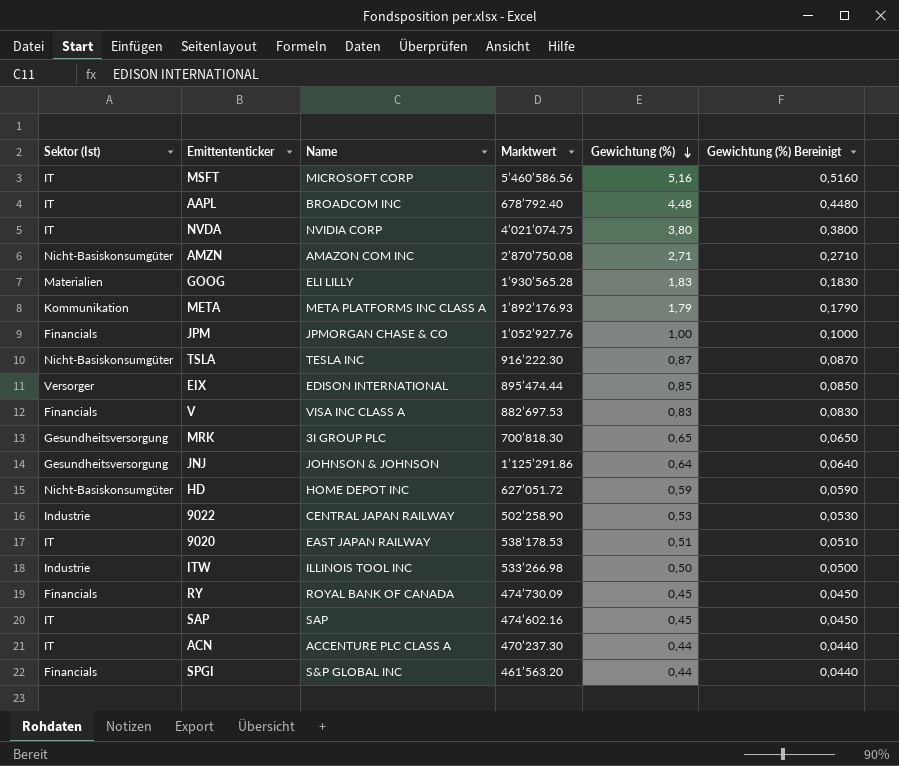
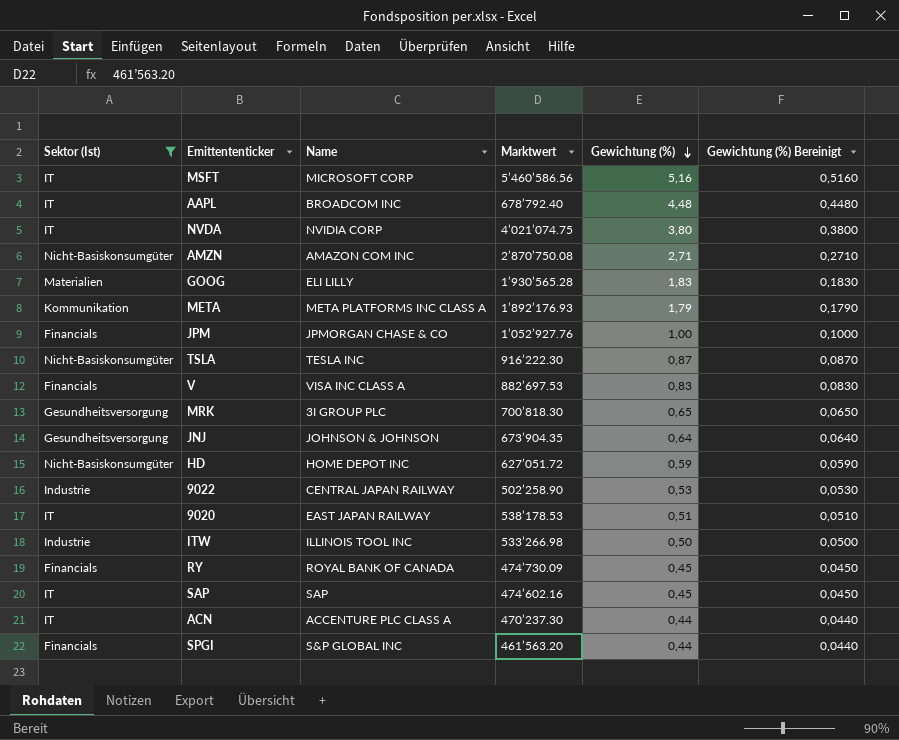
filter: none -> Sektor (Ist) != Versorger
JNJ | Marktwert: 1’125’291.86 -> 673’904.35

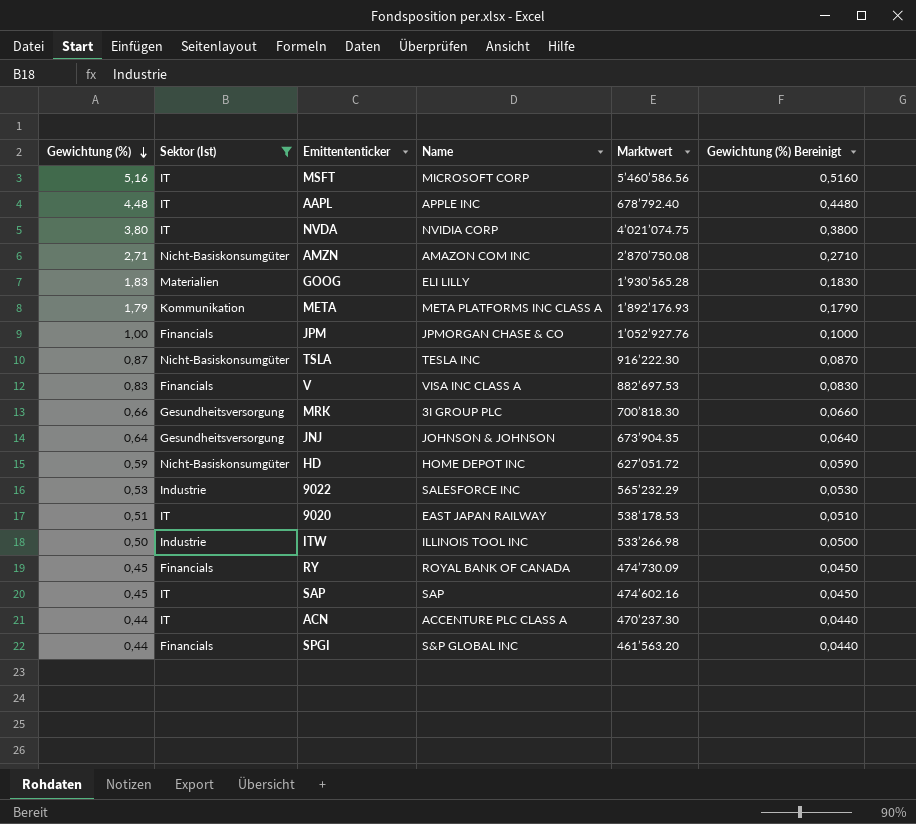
column Gewichtung (%) | position: 5 -> 1
AAPL | Name: BROADCOM INC -> APPLE INC
MRK | Gewichtung (%): 0,65 -> 0,66
MRK | Gewichtung (%) Bereinigt: 0,0650 -> 0,0660
9022 | Name: CENTRAL JAPAN RAILWAY -> SALESFORCE INC
9022 | Marktwert: 502’258.90 -> 565’232.29

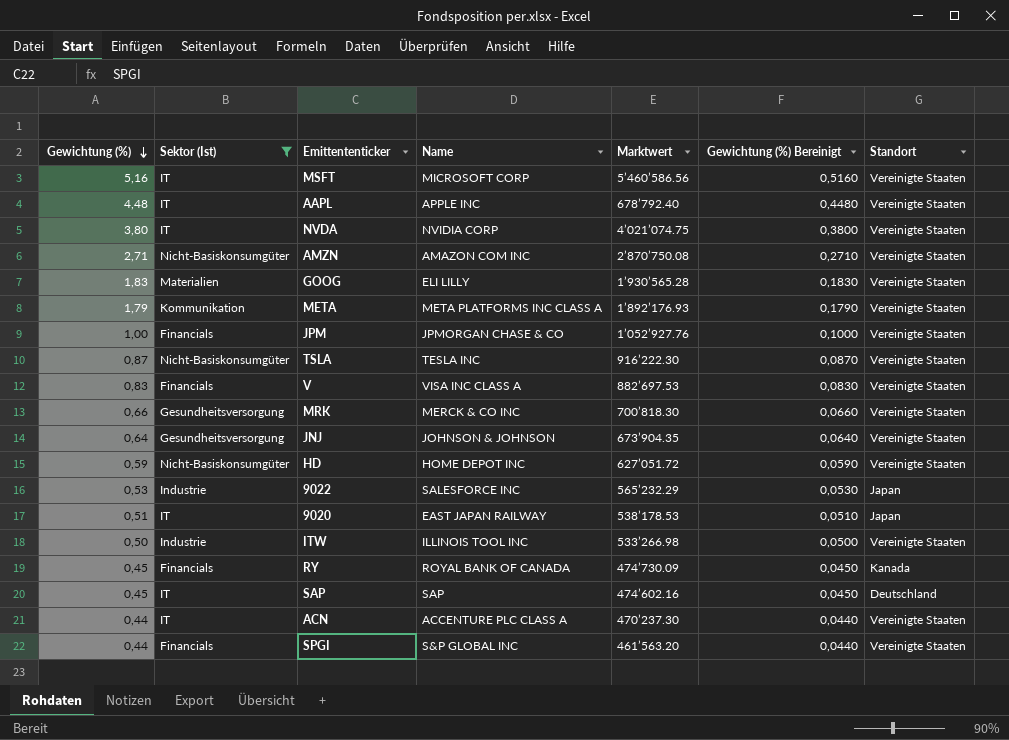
column Standort | position: none -> 7
MRK | Name: 3I GROUP PLC -> MERCK & CO INC

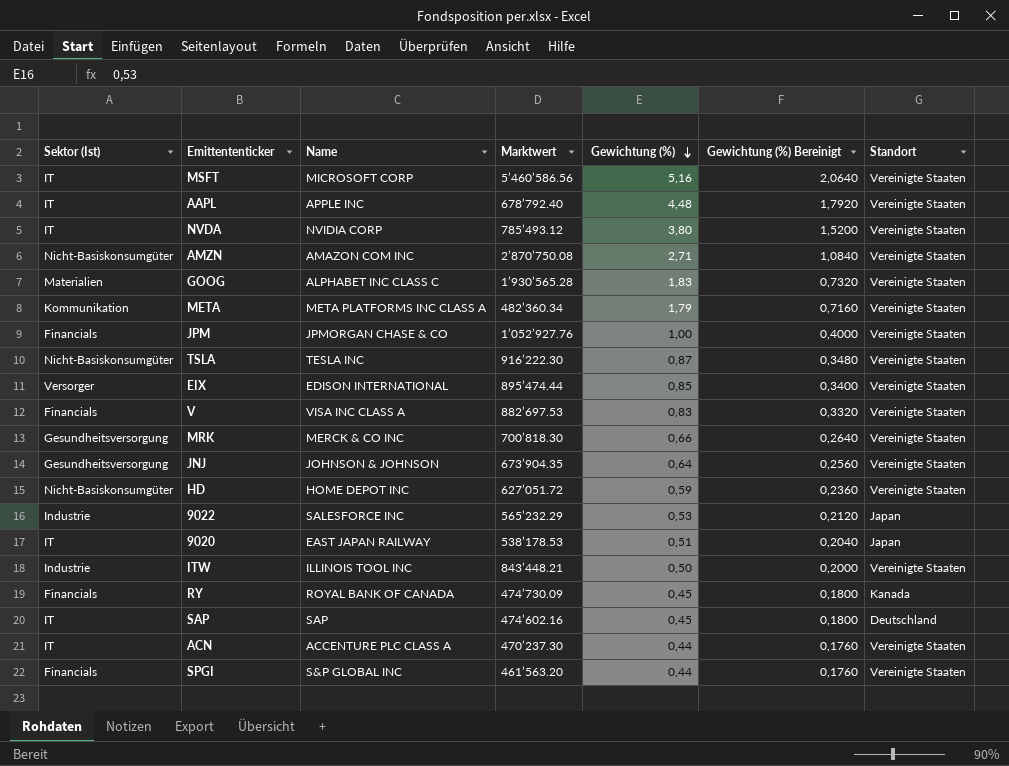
filter: Sektor (Ist) != Versorger -> none
column Gewichtung (%) | position: 1 -> 5
column Gewichtung (%) Bereinigt | formula: [Gewichtung (%)] * 0,1 -> [Gewichtung (%)] * 0,4
NVDA | Marktwert: 4’021’074.75 -> 785’493.12
GOOG | Name: ELI LILLY -> ALPHABET INC CLASS C
META | Marktwert: 1’892’176.93 -> 482’360.34
ITW | Marktwert: 533’266.98 -> 843’448.21

